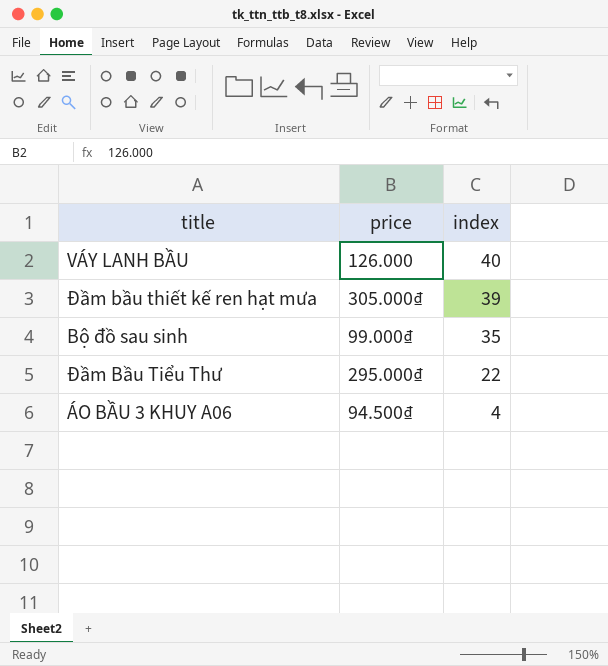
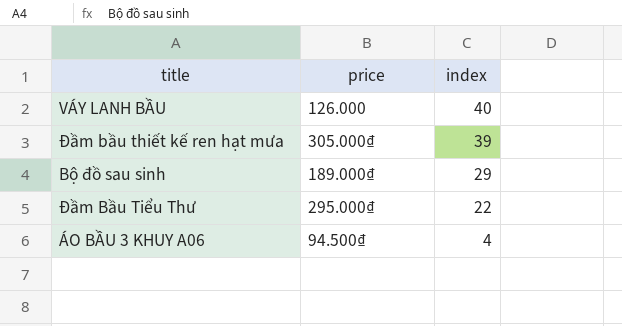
Bộ đồ sau sinh | price: 99.000₫ -> 189.000₫
Bộ đồ sau sinh | index: 35 -> 29

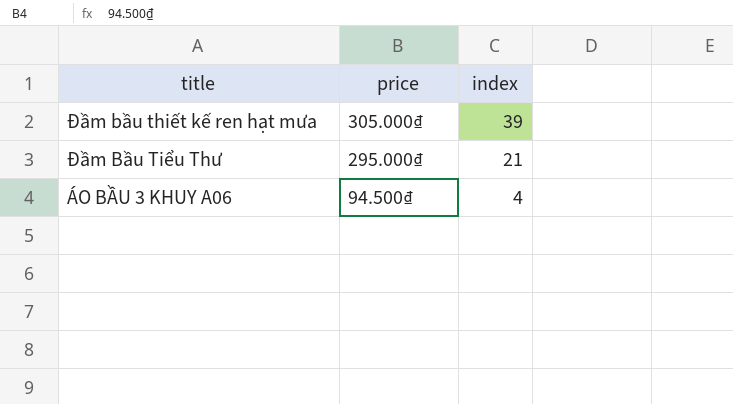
row VÁY LANH BẦU: 126.000 | 40 -> none
row Bộ đồ sau sinh: 189.000₫ | 29 -> none
Đầm Bầu Tiểu Thư | index: 22 -> 21

